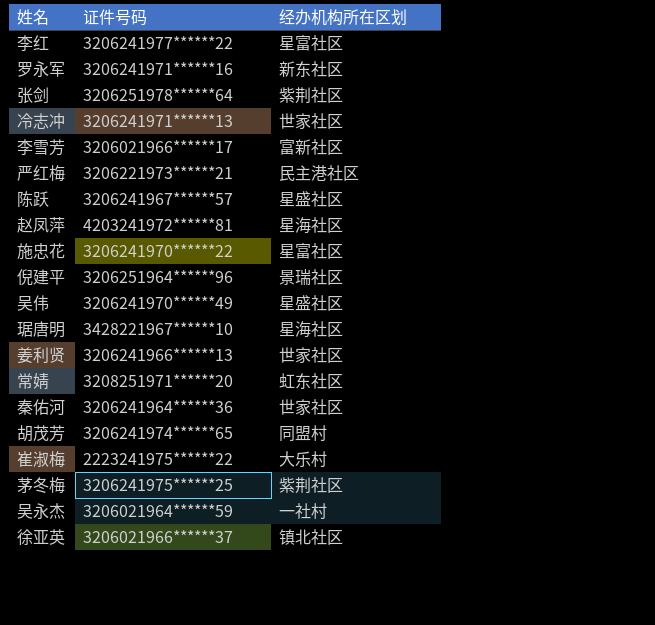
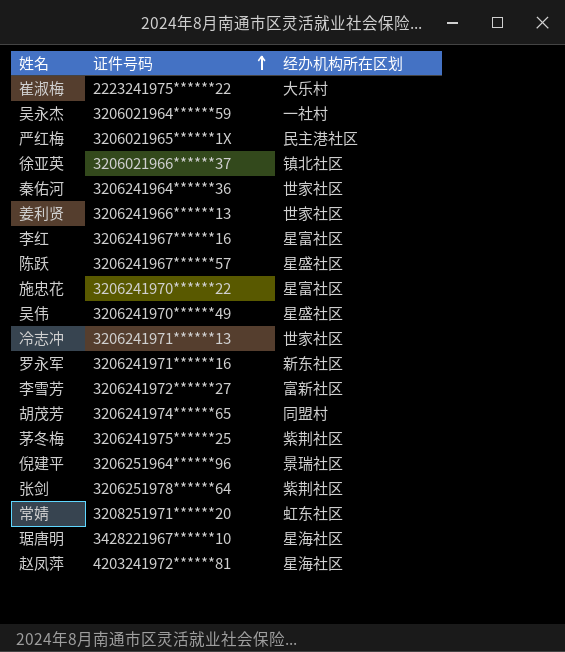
row order: none -> 证件号码 ascending
严红梅 | 证件号码: 3206221973******21 -> 3206021965******1X
李红 | 证件号码: 3206241977******22 -> 3206241967******16
李雪芳 | 证件号码: 3206021966******17 -> 3206241972******27

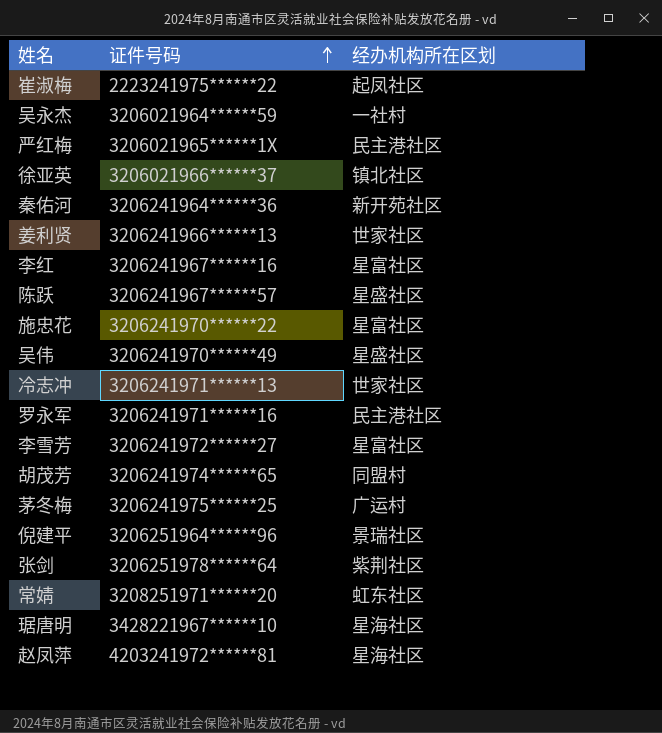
崔淑梅 | 经办机构所在区划: 大乐村 -> 起凤社区
秦佑河 | 经办机构所在区划: 世家社区 -> 新开苑社区
罗永军 | 经办机构所在区划: 新东社区 -> 民主港社区
李雪芳 | 经办机构所在区划: 富新社区 -> 星富社区
茅冬梅 | 经办机构所在区划: 紫荆社区 -> 广运村

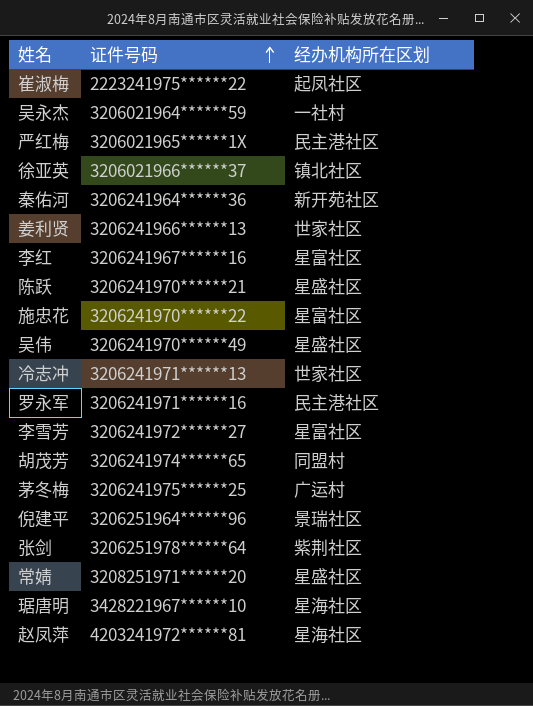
陈跃 | 证件号码: 3206241967******57 -> 3206241970******21
常婧 | 经办机构所在区划: 虹东社区 -> 星盛社区

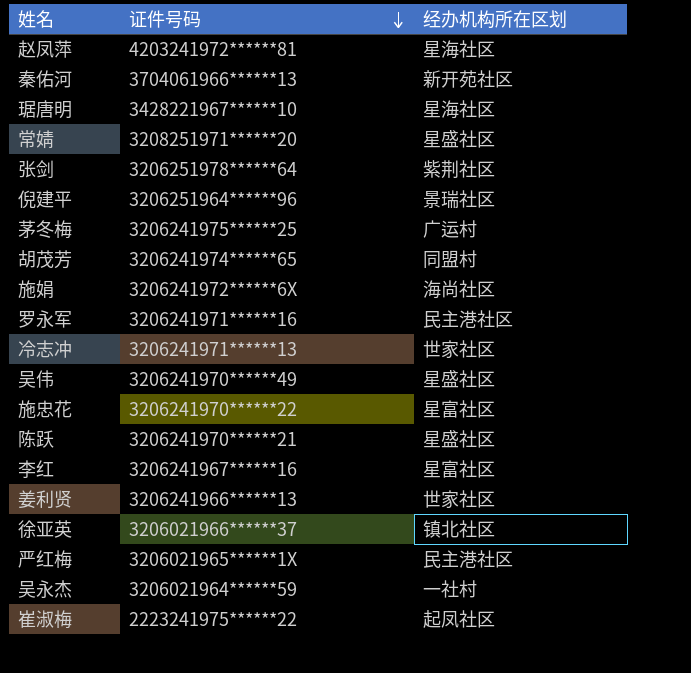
row order: 证件号码 ascending -> 证件号码 descending
row 李雪芳: 3206241972******27 | 星富社区 -> none
秦佑河 | 证件号码: 3206241964******36 -> 3704061966******13
row 施娟: none -> 3206241972******6X | 海尚社区

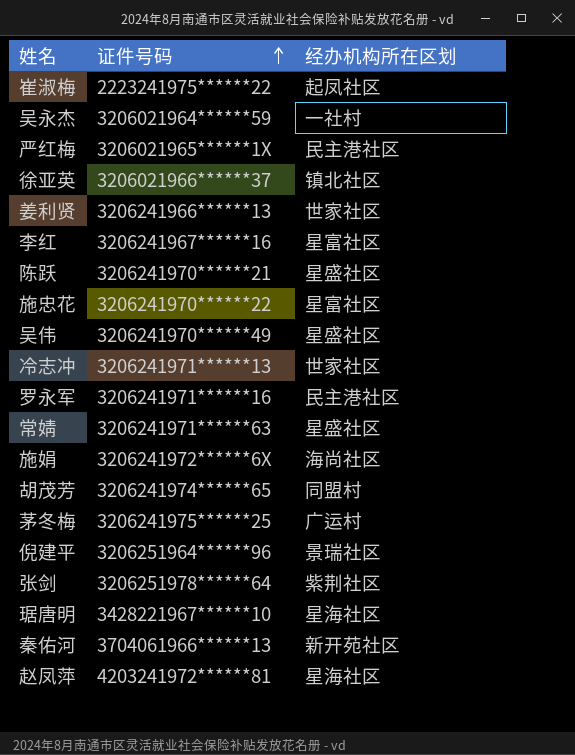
row order: 证件号码 descending -> 证件号码 ascending
常婧 | 证件号码: 3208251971******20 -> 3206241971******63

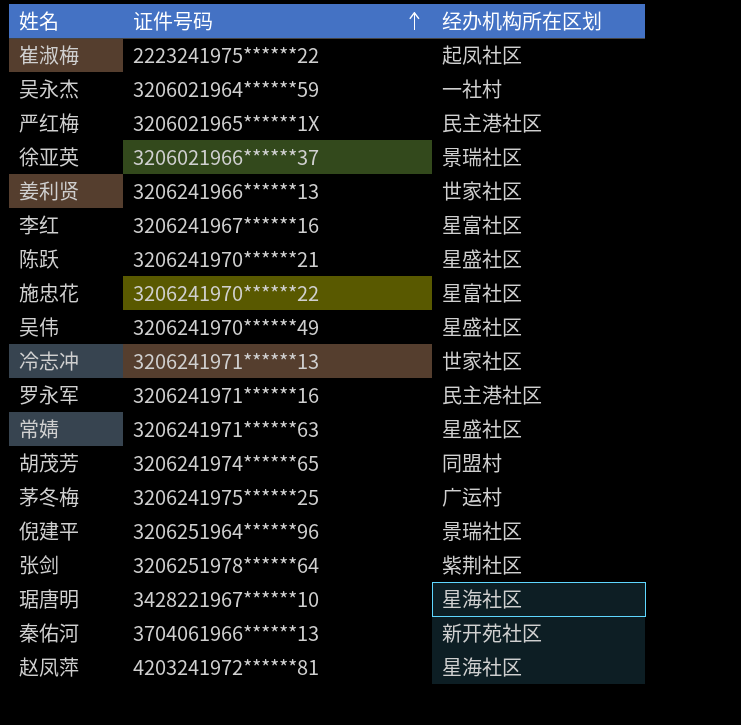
row 施娟: 3206241972******6X | 海尚社区 -> none
徐亚英 | 经办机构所在区划: 镇北社区 -> 景瑞社区

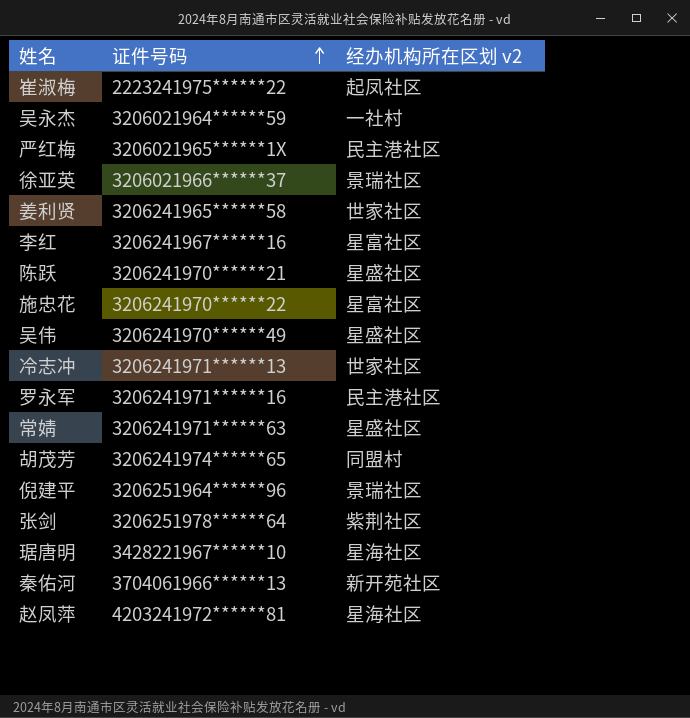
column name: 经办机构所在区划 -> 经办机构所在区划 v2
row 茅冬梅: 3206241975******25 | 广运村 -> none
姜利贤 | 证件号码: 3206241966******13 -> 3206241965******58

